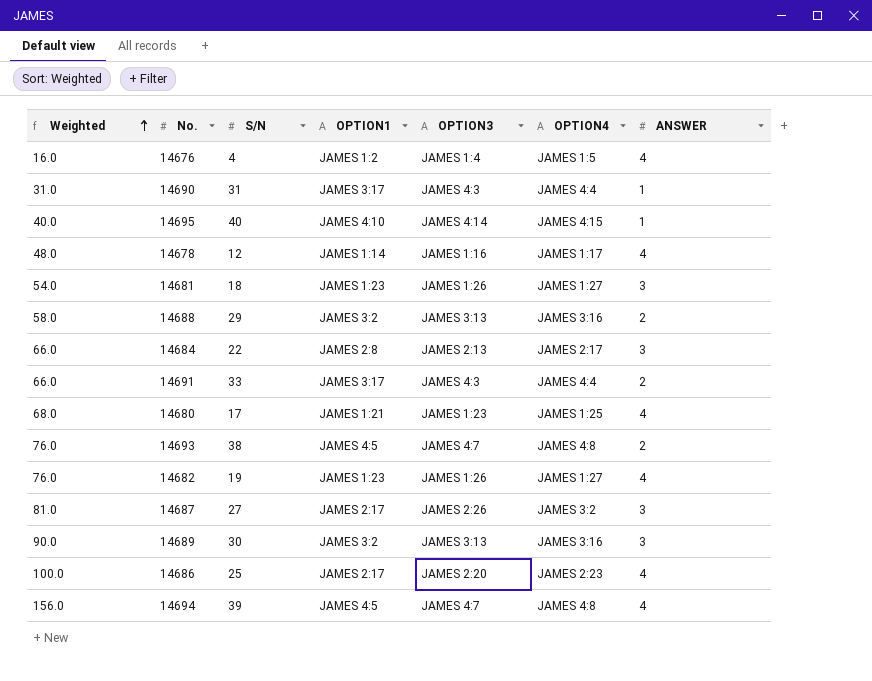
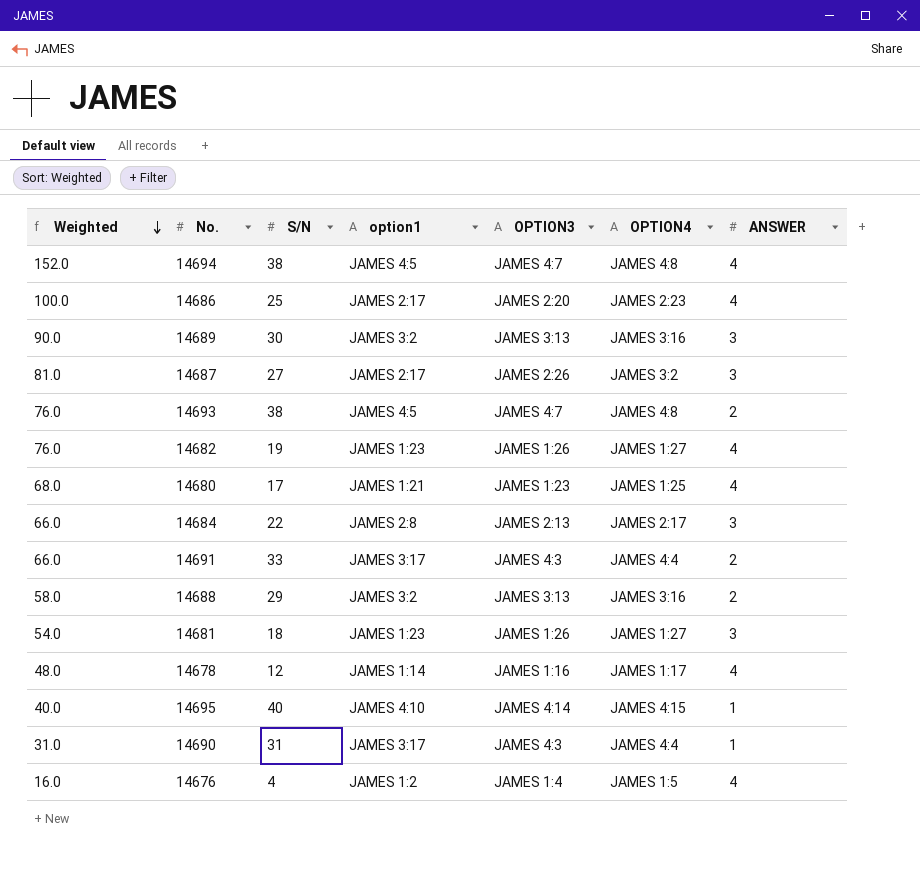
row order: Weighted ascending -> Weighted descending
column name: OPTION1 -> option1
14694 | Weighted: 156.0 -> 152.0
14694 | S/N: 39 -> 38

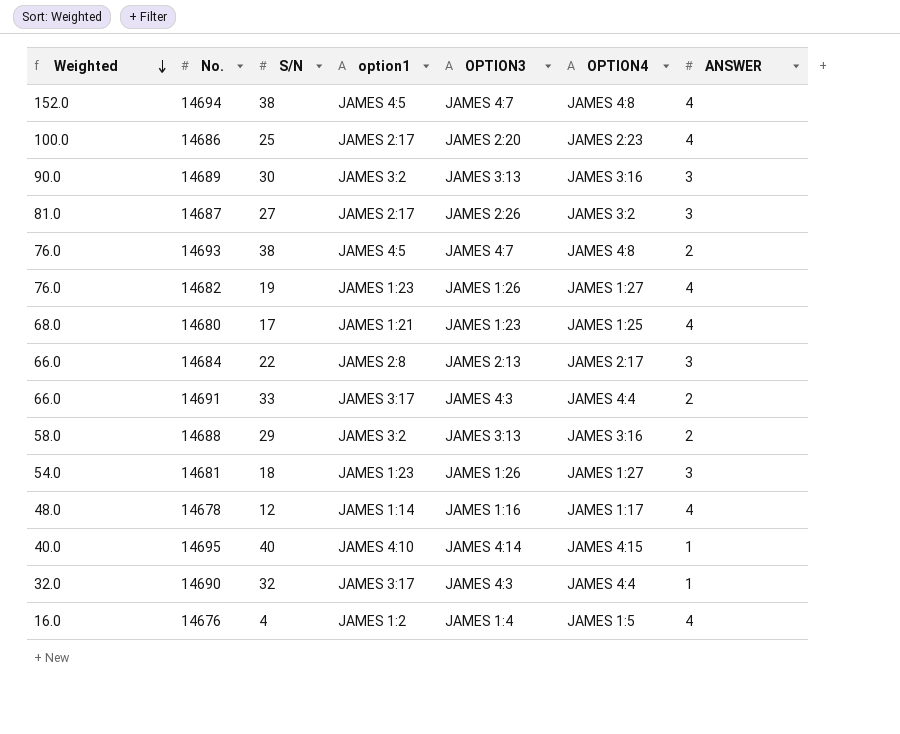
14690 | Weighted: 31.0 -> 32.0
14690 | S/N: 31 -> 32

